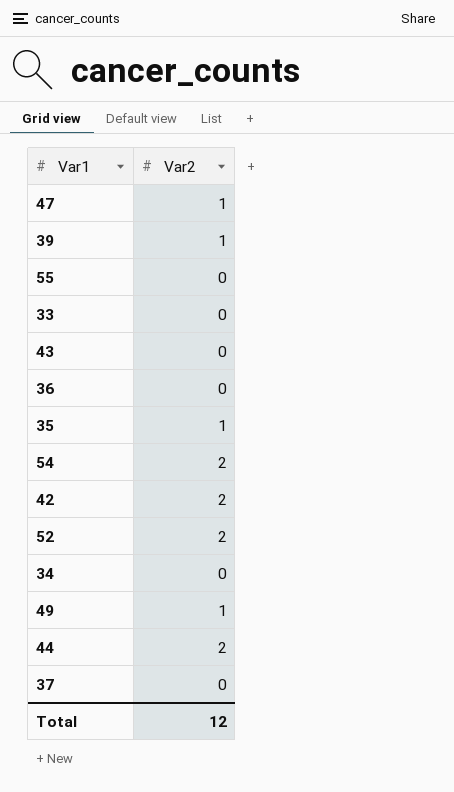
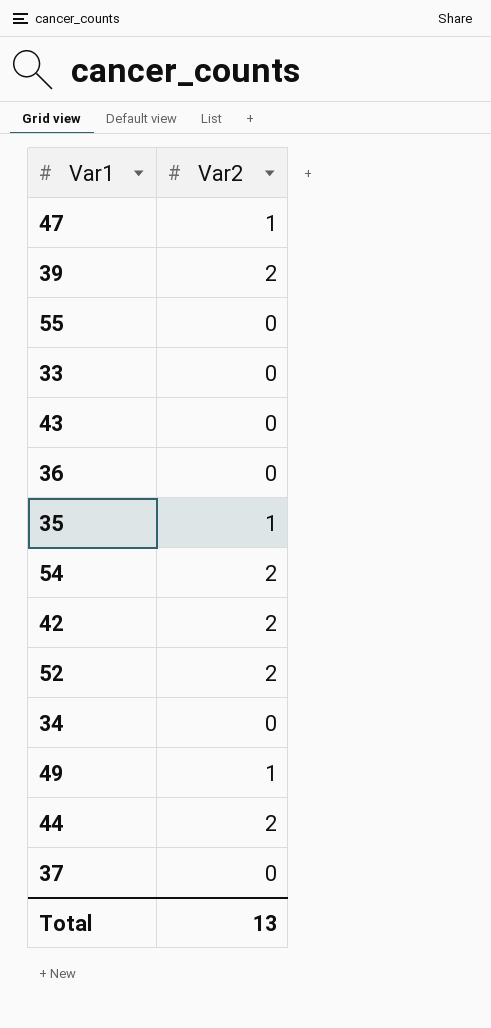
39 | Var2: 1 -> 2
Total | Var2: 12 -> 13

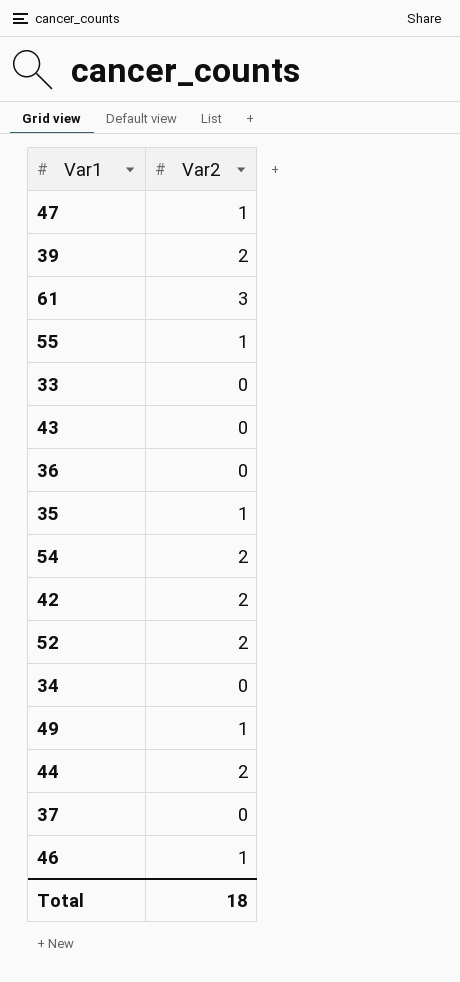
row 61: none -> 3
55 | Var2: 0 -> 1
row 46: none -> 1
Total | Var2: 13 -> 18

